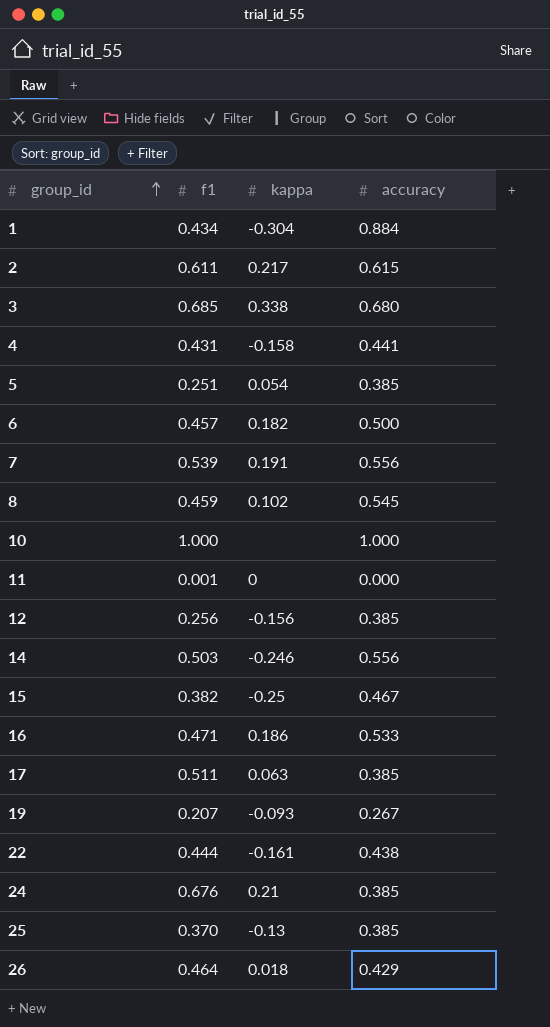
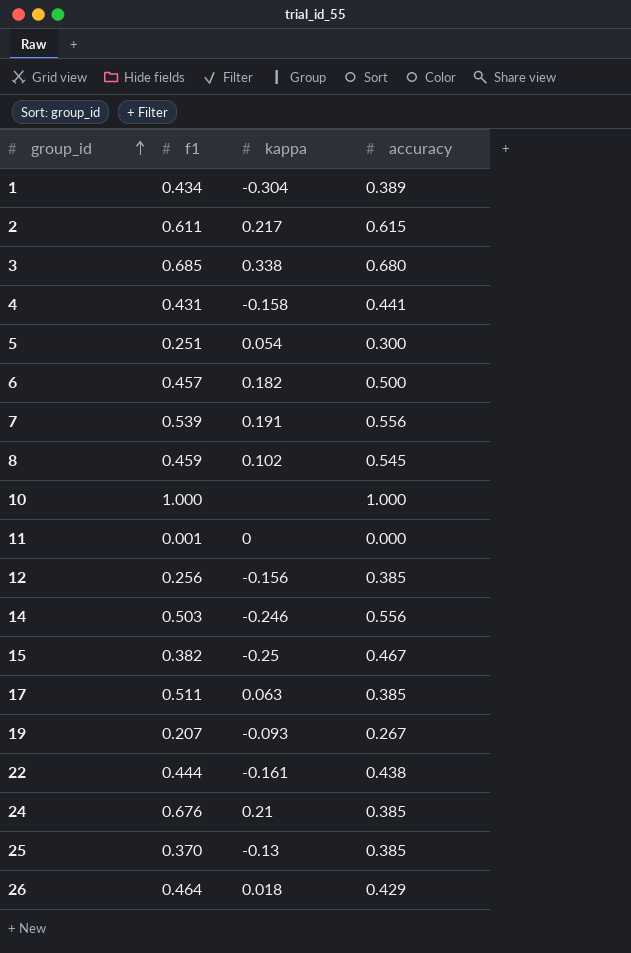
row 16: 0.471 | 0.186 | 0.533 -> none
1 | accuracy: 0.884 -> 0.389
5 | accuracy: 0.385 -> 0.300

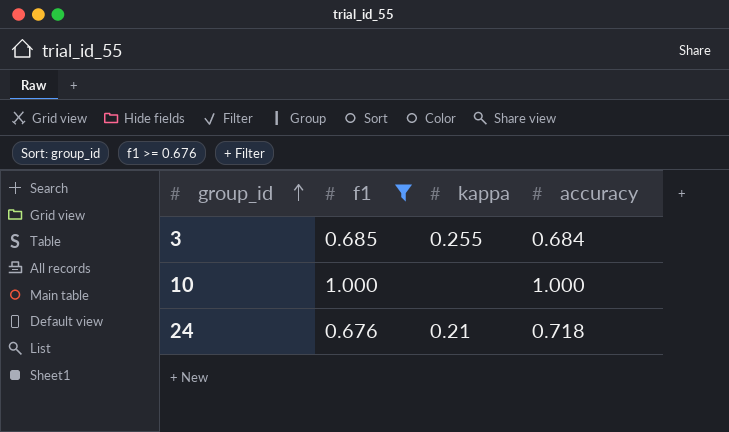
filter: none -> f1 >= 0.676
3 | kappa: 0.338 -> 0.255
3 | accuracy: 0.680 -> 0.684
24 | accuracy: 0.385 -> 0.718

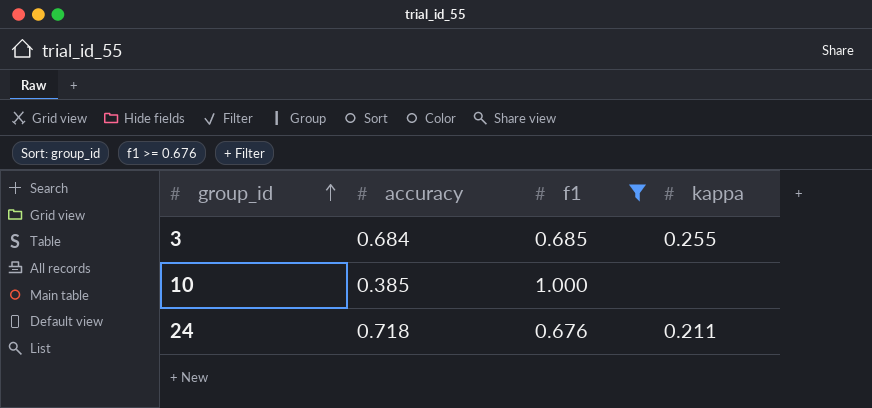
column accuracy | position: 4 -> 2
10 | accuracy: 1.000 -> 0.385
24 | kappa: 0.21 -> 0.211

